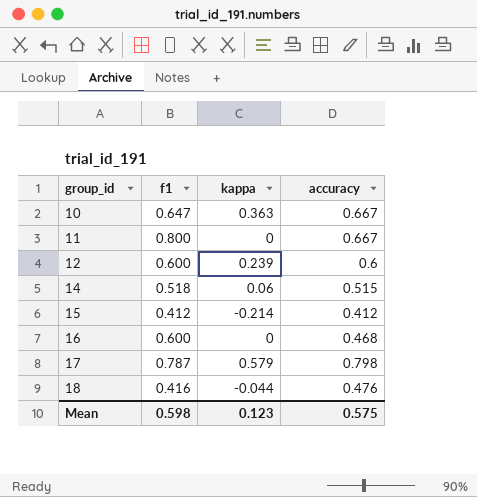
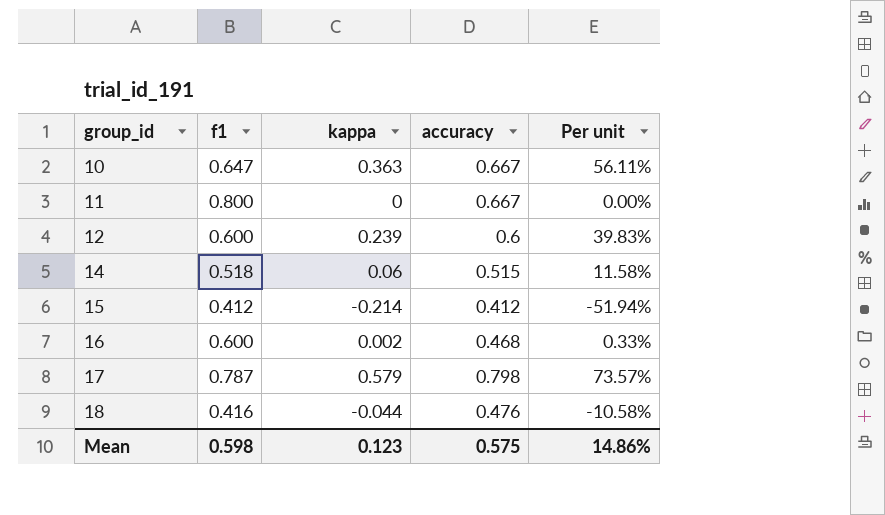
column Per unit | formula: none -> [kappa] / [f1]
16 | kappa: 0 -> 0.002

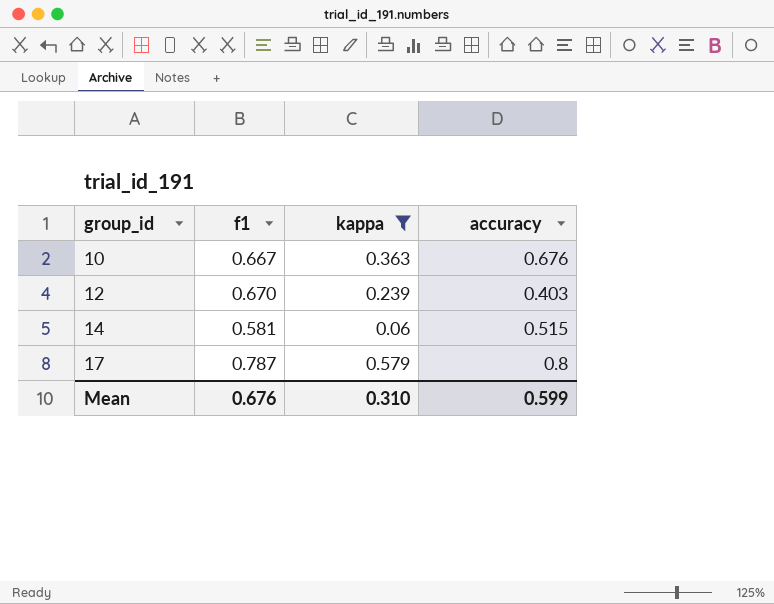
filter: none -> kappa >= 0.06
column Per unit | formula: [kappa] / [f1] -> none
10 | f1: 0.647 -> 0.667
10 | accuracy: 0.667 -> 0.676
12 | f1: 0.600 -> 0.670
12 | accuracy: 0.6 -> 0.403
14 | f1: 0.518 -> 0.581
17 | accuracy: 0.798 -> 0.8
Mean | f1: 0.598 -> 0.676
Mean | kappa: 0.123 -> 0.310
Mean | accuracy: 0.575 -> 0.599

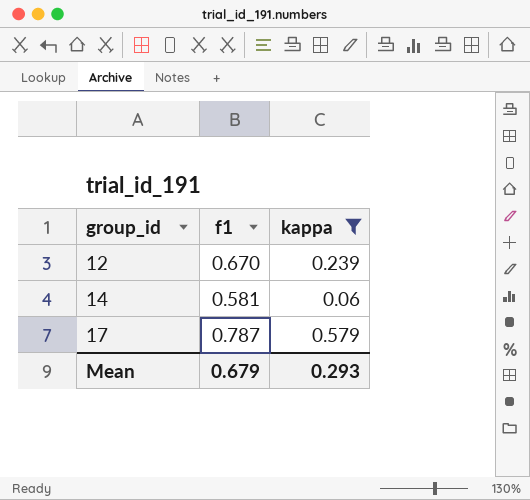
column accuracy | position: 4 -> none
row 10: 0.667 | 0.363 | 0.676 -> none
Mean | f1: 0.676 -> 0.679
Mean | kappa: 0.310 -> 0.293

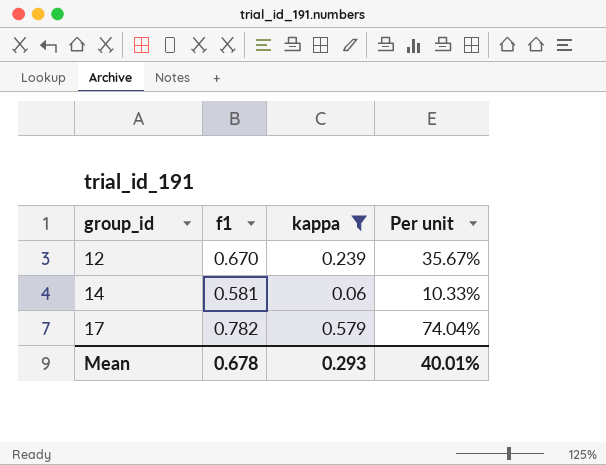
column Per unit | formula: none -> [kappa] / [f1]
17 | f1: 0.787 -> 0.782
Mean | f1: 0.679 -> 0.678

